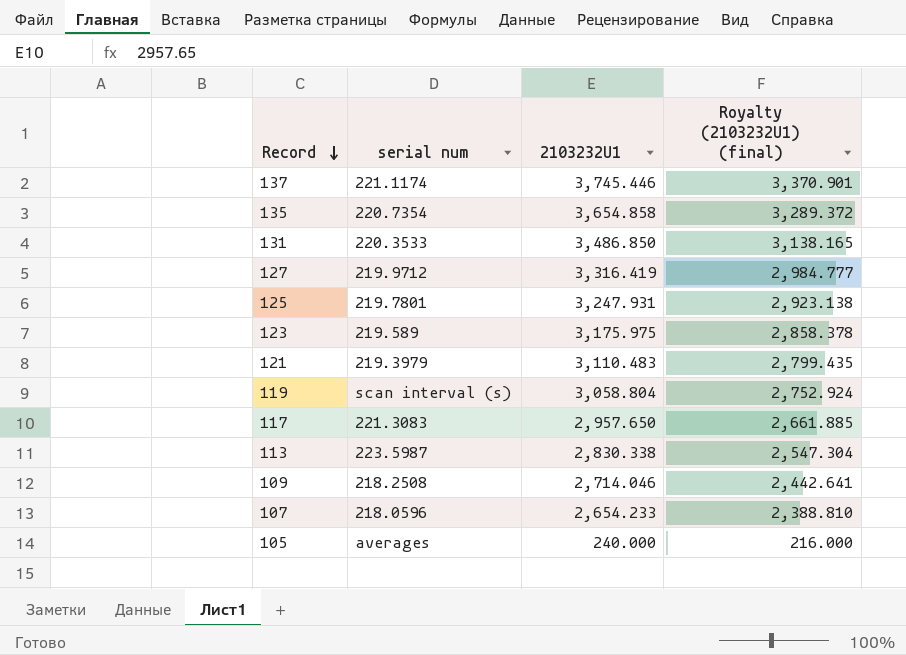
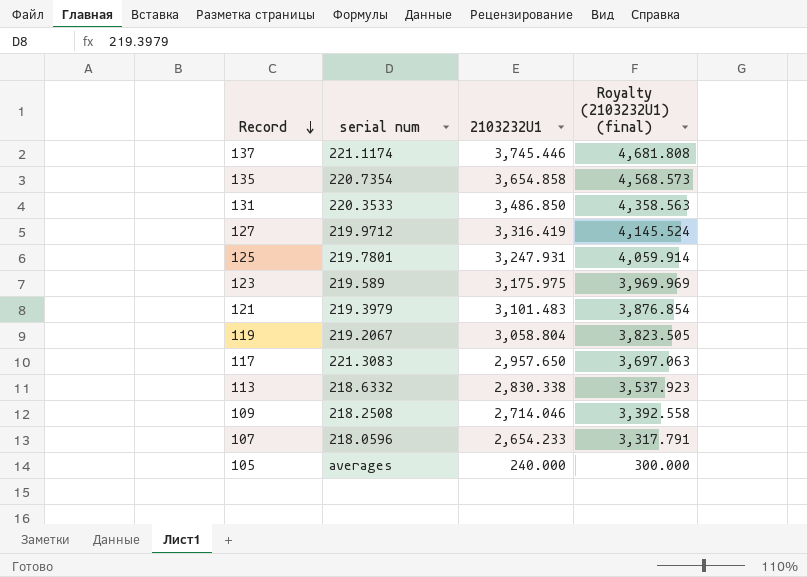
column Royalty (2103232U1) (final) | formula: [2103232U1] * 0.9 -> [2103232U1] * 1.25
121 | 2103232U1: 3,110.483 -> 3,101.483
119 | serial num: scan interval (s) -> 219.2067
113 | serial num: 223.5987 -> 218.6332

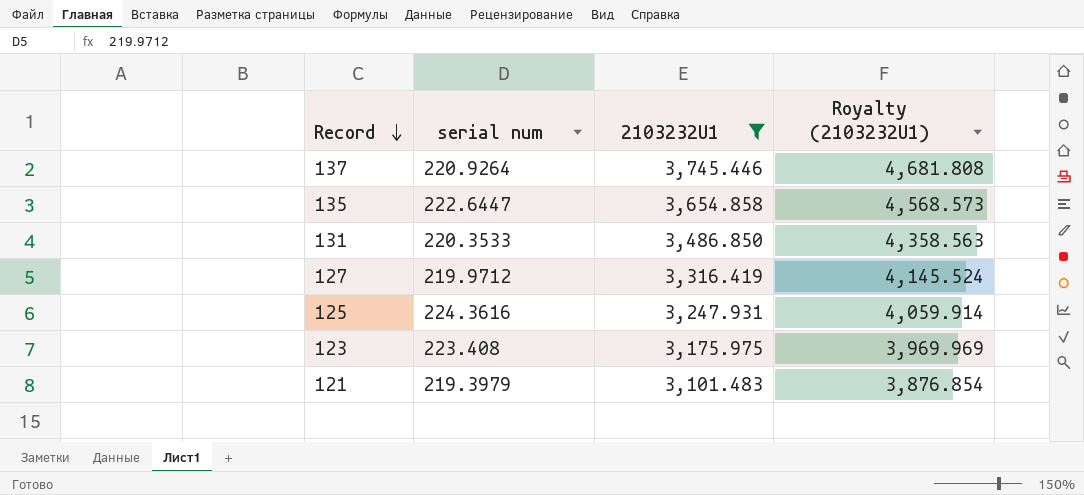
filter: none -> 2103232U1 >= 3,101.483
column name: Royalty (2103232U1) (final) -> Royalty (2103232U1)
137 | serial num: 221.1174 -> 220.9264
135 | serial num: 220.7354 -> 222.6447
125 | serial num: 219.7801 -> 224.3616
123 | serial num: 219.589 -> 223.408

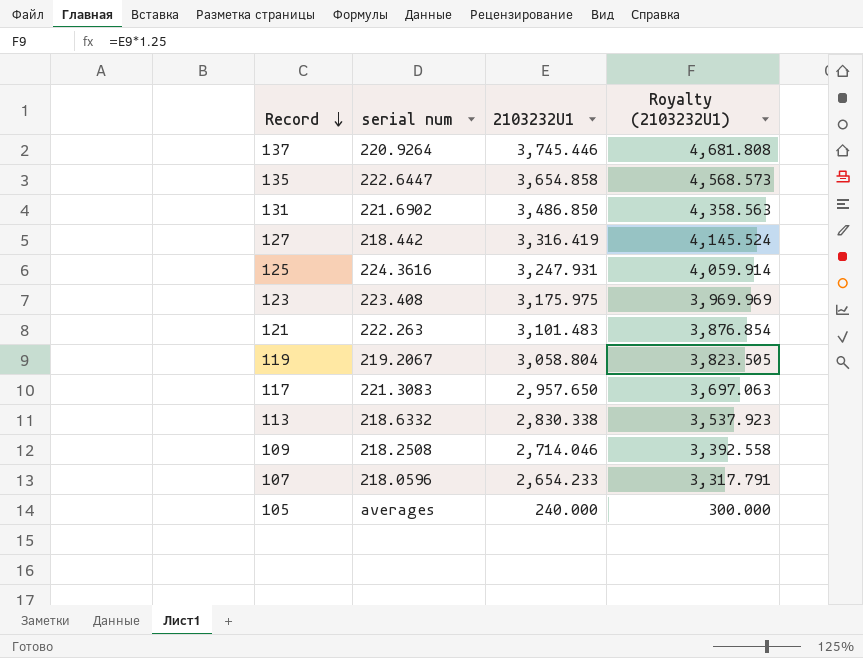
filter: 2103232U1 >= 3,101.483 -> none
131 | serial num: 220.3533 -> 221.6902
127 | serial num: 219.9712 -> 218.442
121 | serial num: 219.3979 -> 222.263

